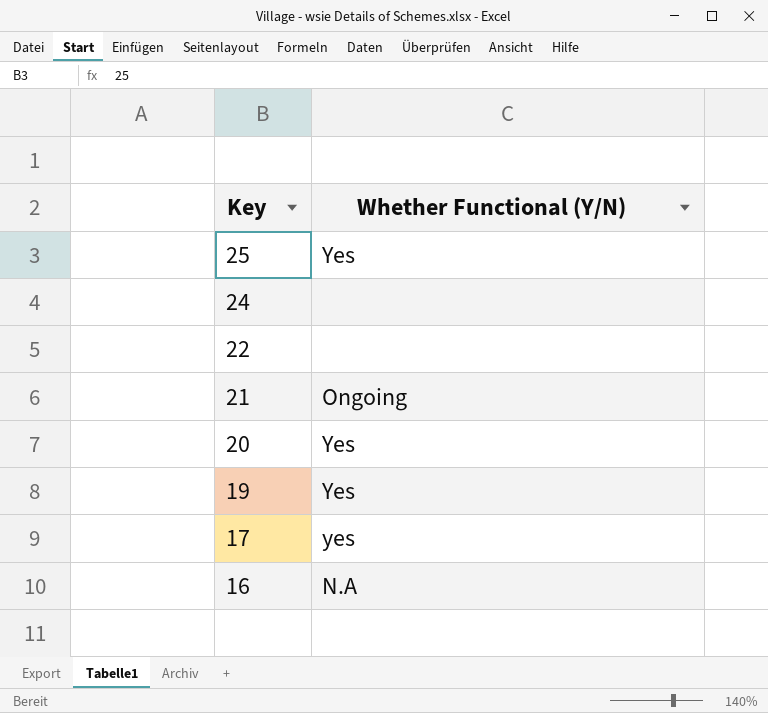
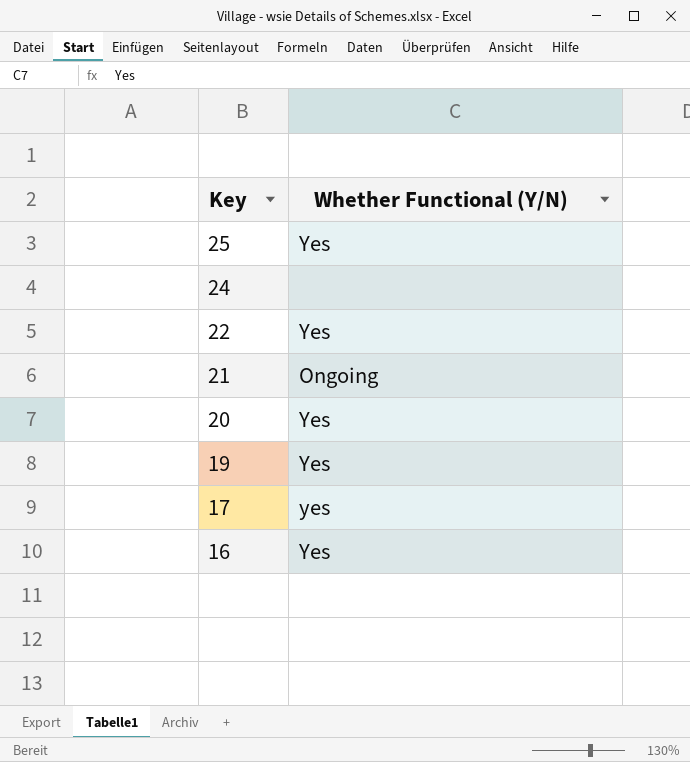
22 | Whether Functional (Y/N): none -> Yes
16 | Whether Functional (Y/N): N.A -> Yes

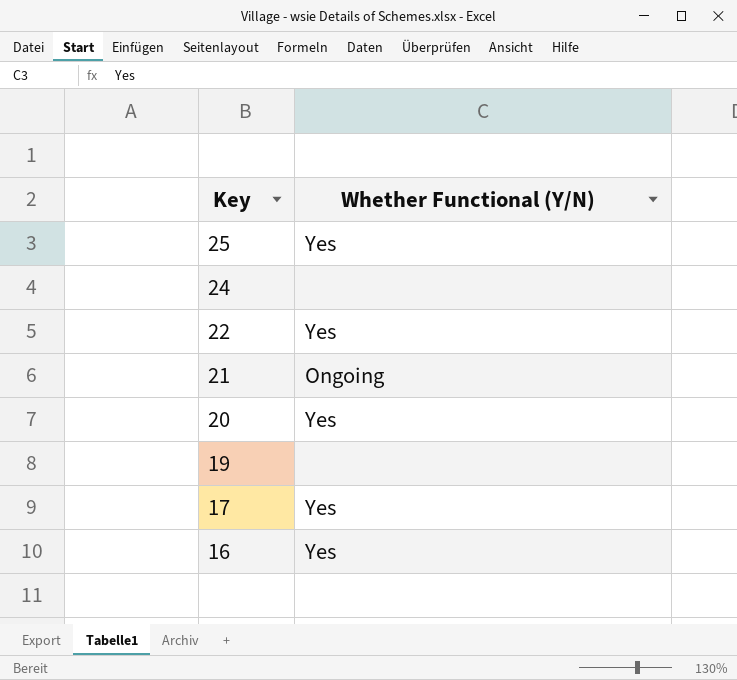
19 | Whether Functional (Y/N): Yes -> none
17 | Whether Functional (Y/N): yes -> Yes

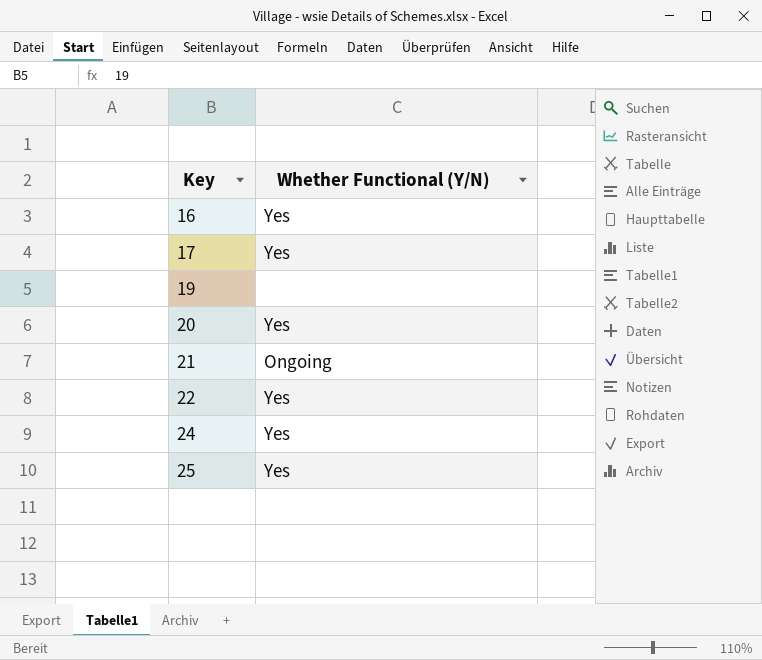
row order: Key descending -> Key ascending
24 | Whether Functional (Y/N): none -> Yes

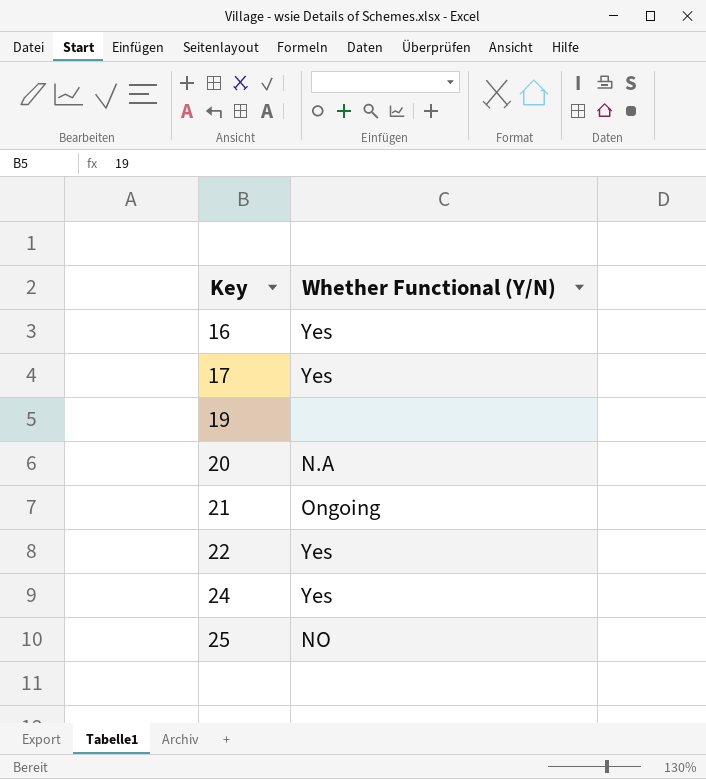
20 | Whether Functional (Y/N): Yes -> N.A
25 | Whether Functional (Y/N): Yes -> NO

